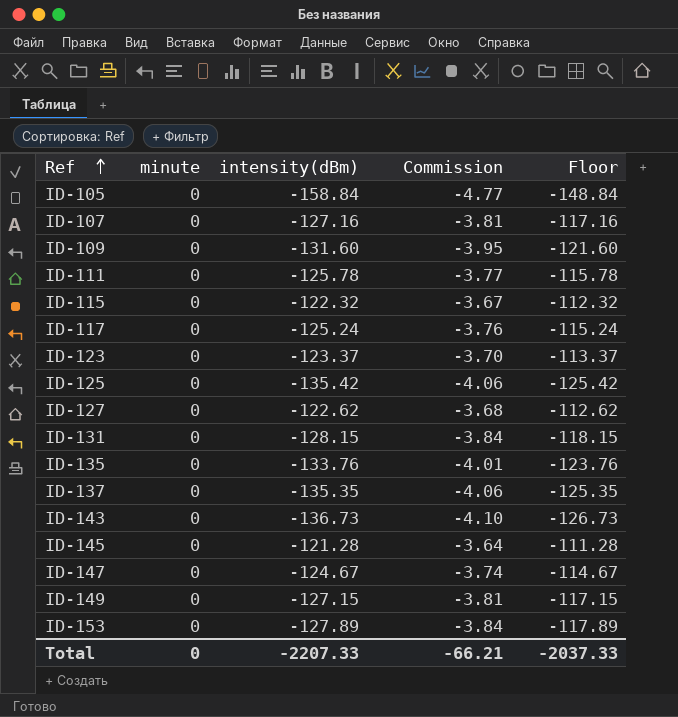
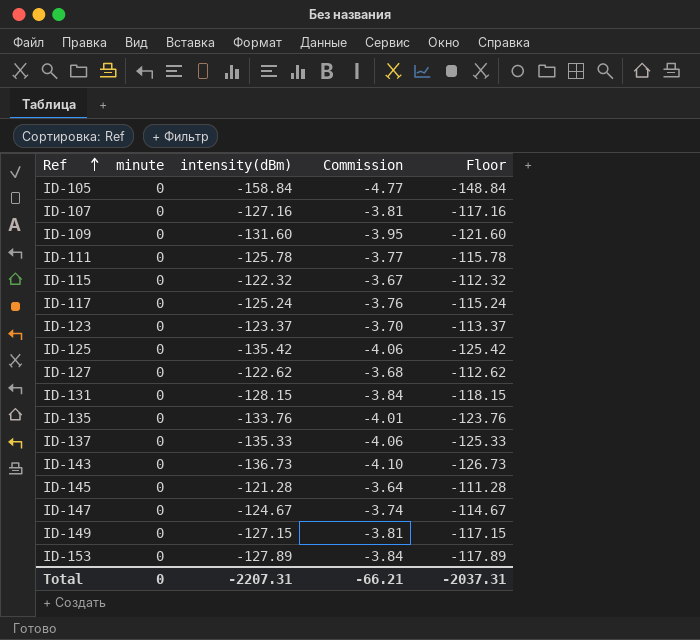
ID-137 | intensity(dBm): -135.35 -> -135.33
ID-137 | Floor: -125.35 -> -125.33
Total | intensity(dBm): -2207.33 -> -2207.31
Total | Floor: -2037.33 -> -2037.31

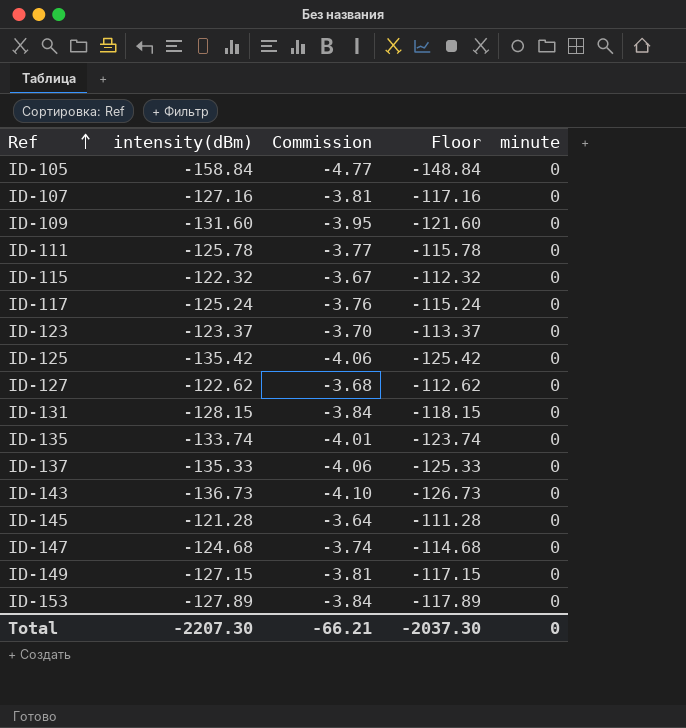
column minute | position: 2 -> 5
ID-135 | intensity(dBm): -133.76 -> -133.74
ID-135 | Floor: -123.76 -> -123.74
ID-147 | intensity(dBm): -124.67 -> -124.68
ID-147 | Floor: -114.67 -> -114.68
Total | intensity(dBm): -2207.31 -> -2207.30
Total | Floor: -2037.31 -> -2037.30

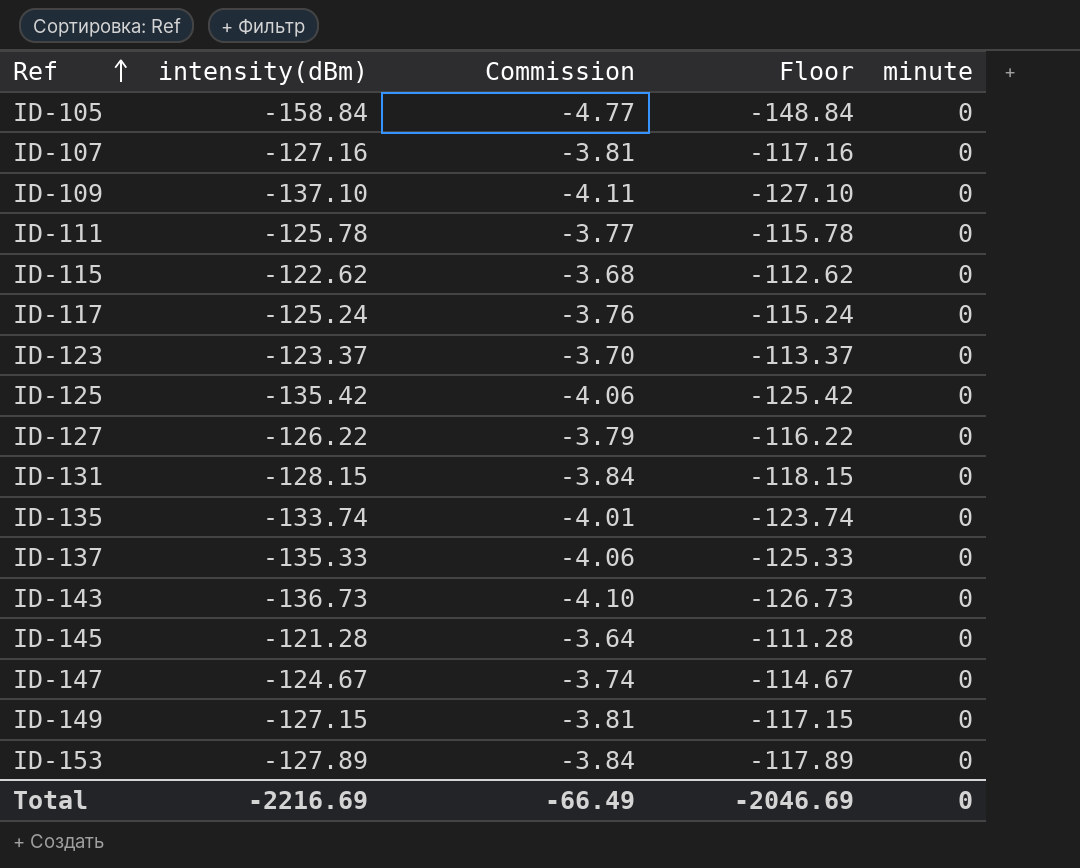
ID-109 | intensity(dBm): -131.60 -> -137.10
ID-109 | Commission: -3.95 -> -4.11
ID-109 | Floor: -121.60 -> -127.10
ID-115 | intensity(dBm): -122.32 -> -122.62
ID-115 | Commission: -3.67 -> -3.68
ID-115 | Floor: -112.32 -> -112.62
ID-127 | intensity(dBm): -122.62 -> -126.22
ID-127 | Commission: -3.68 -> -3.79
ID-127 | Floor: -112.62 -> -116.22
ID-147 | intensity(dBm): -124.68 -> -124.67
ID-147 | Floor: -114.68 -> -114.67
Total | intensity(dBm): -2207.30 -> -2216.69
Total | Commission: -66.21 -> -66.49
Total | Floor: -2037.30 -> -2046.69

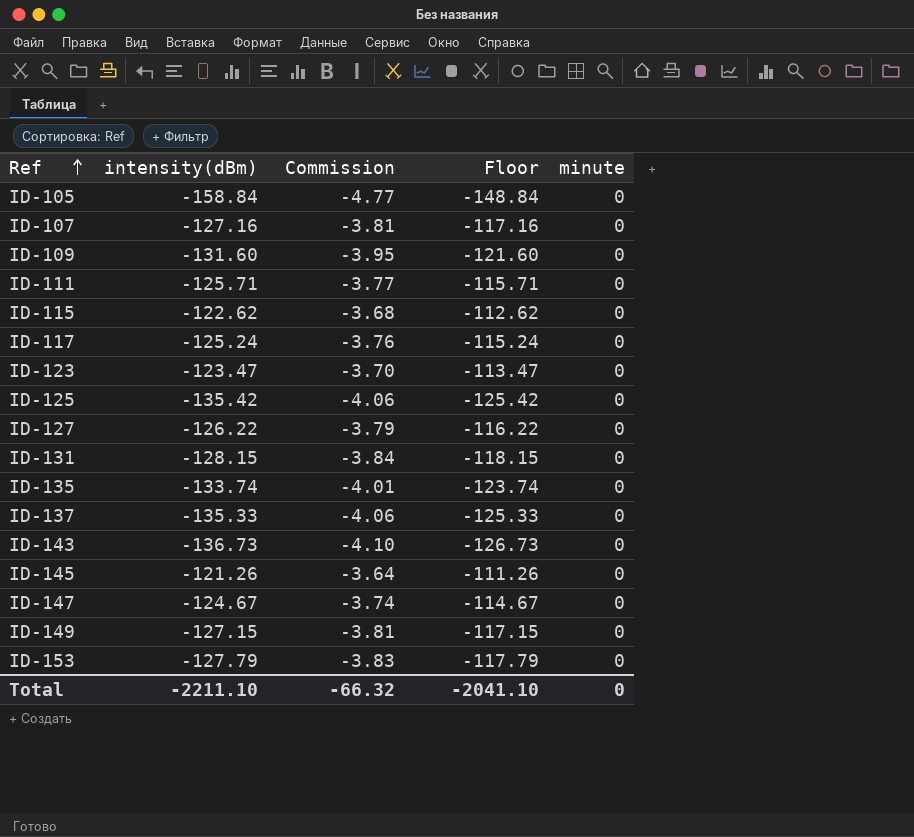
ID-109 | intensity(dBm): -137.10 -> -131.60
ID-109 | Commission: -4.11 -> -3.95
ID-109 | Floor: -127.10 -> -121.60
ID-111 | intensity(dBm): -125.78 -> -125.71
ID-111 | Floor: -115.78 -> -115.71
ID-123 | intensity(dBm): -123.37 -> -123.47
ID-123 | Floor: -113.37 -> -113.47
ID-145 | intensity(dBm): -121.28 -> -121.26
ID-145 | Floor: -111.28 -> -111.26
ID-153 | intensity(dBm): -127.89 -> -127.79
ID-153 | Commission: -3.84 -> -3.83
ID-153 | Floor: -117.89 -> -117.79
Total | intensity(dBm): -2216.69 -> -2211.10
Total | Commission: -66.49 -> -66.32
Total | Floor: -2046.69 -> -2041.10

